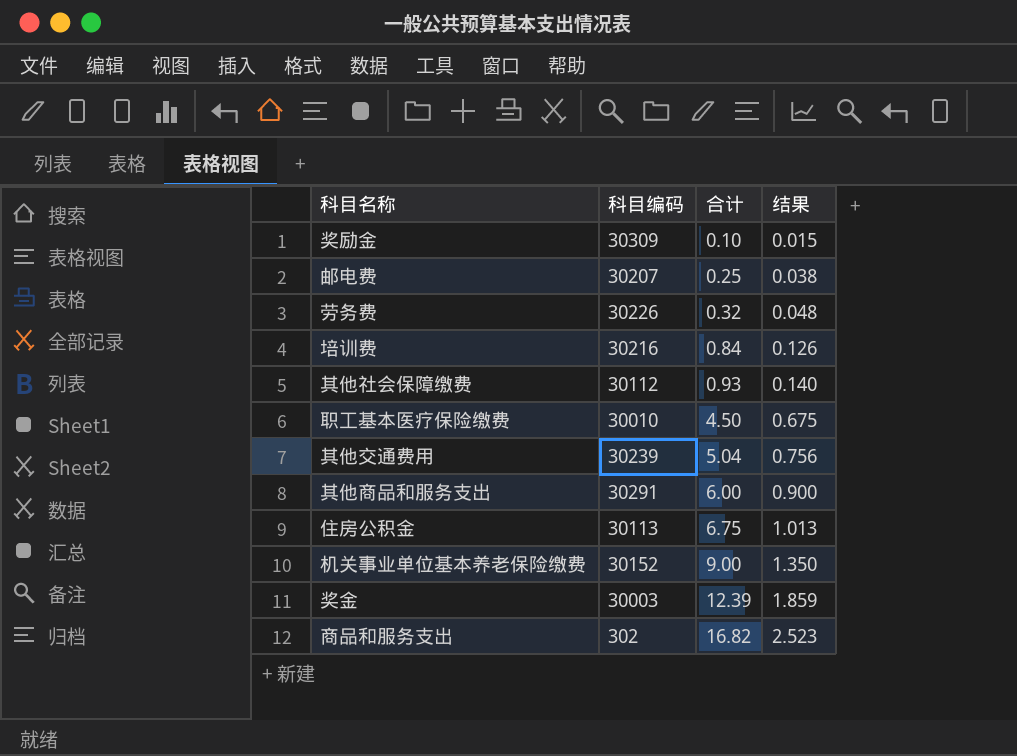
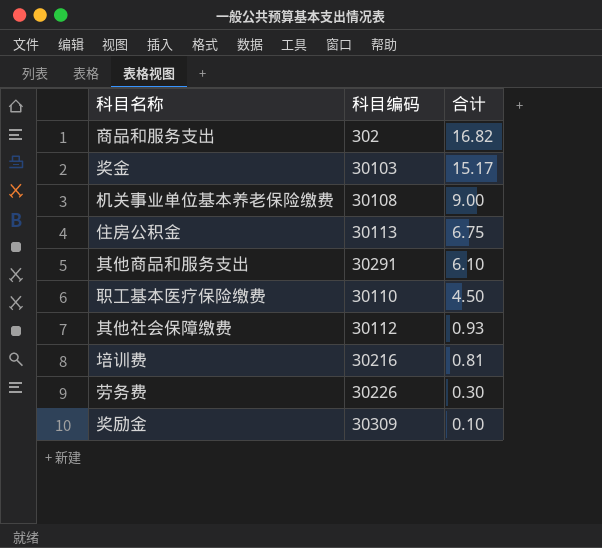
row order: 合计 ascending -> 合计 descending
column 结果 | formula: [合计] * 0.15 -> none
row 邮电费: 30207 | 0.25 | 0.038 -> none
row 其他交通费用: 30239 | 5.04 | 0.756 -> none
奖金 | 科目编码: 30003 -> 30103
奖金 | 合计: 12.39 -> 15.17
机关事业单位基本养老保险缴费 | 科目编码: 30152 -> 30108
其他商品和服务支出 | 合计: 6.00 -> 6.10
职工基本医疗保险缴费 | 科目编码: 30010 -> 30110
培训费 | 合计: 0.84 -> 0.81
劳务费 | 合计: 0.32 -> 0.30

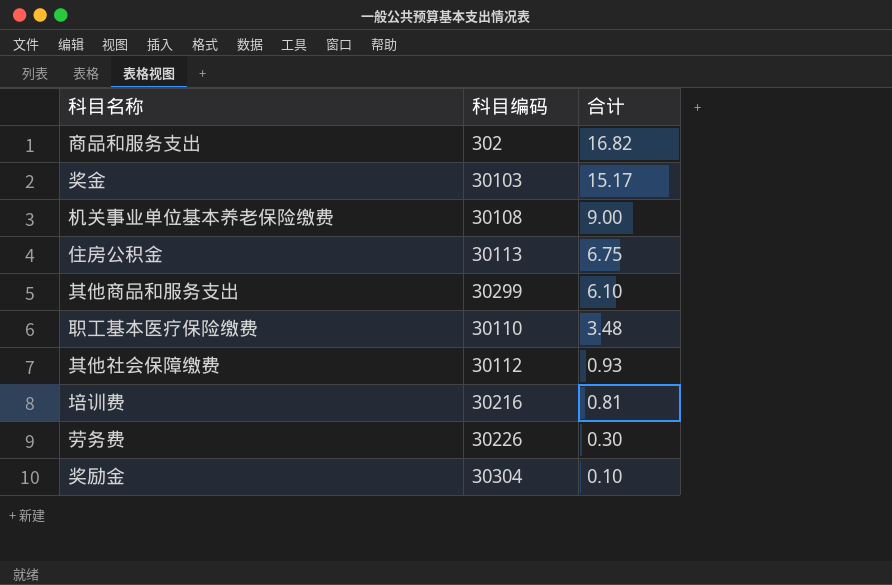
其他商品和服务支出 | 科目编码: 30291 -> 30299
职工基本医疗保险缴费 | 合计: 4.50 -> 3.48
奖励金 | 科目编码: 30309 -> 30304

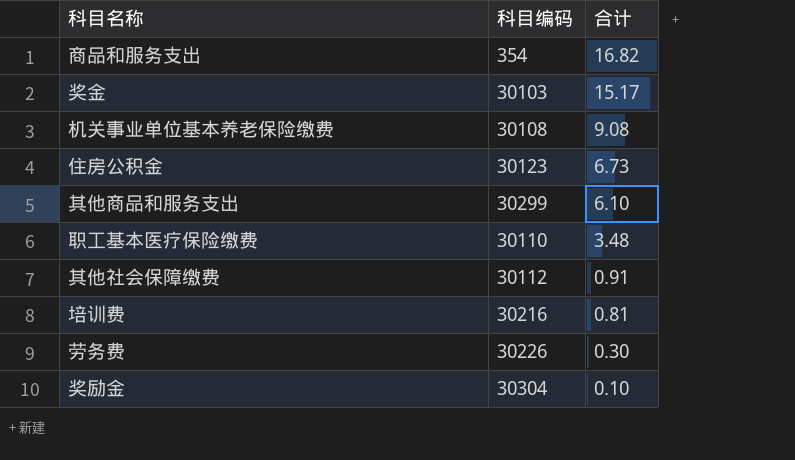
商品和服务支出 | 科目编码: 302 -> 354
机关事业单位基本养老保险缴费 | 合计: 9.00 -> 9.08
住房公积金 | 科目编码: 30113 -> 30123
住房公积金 | 合计: 6.75 -> 6.73
其他社会保障缴费 | 合计: 0.93 -> 0.91

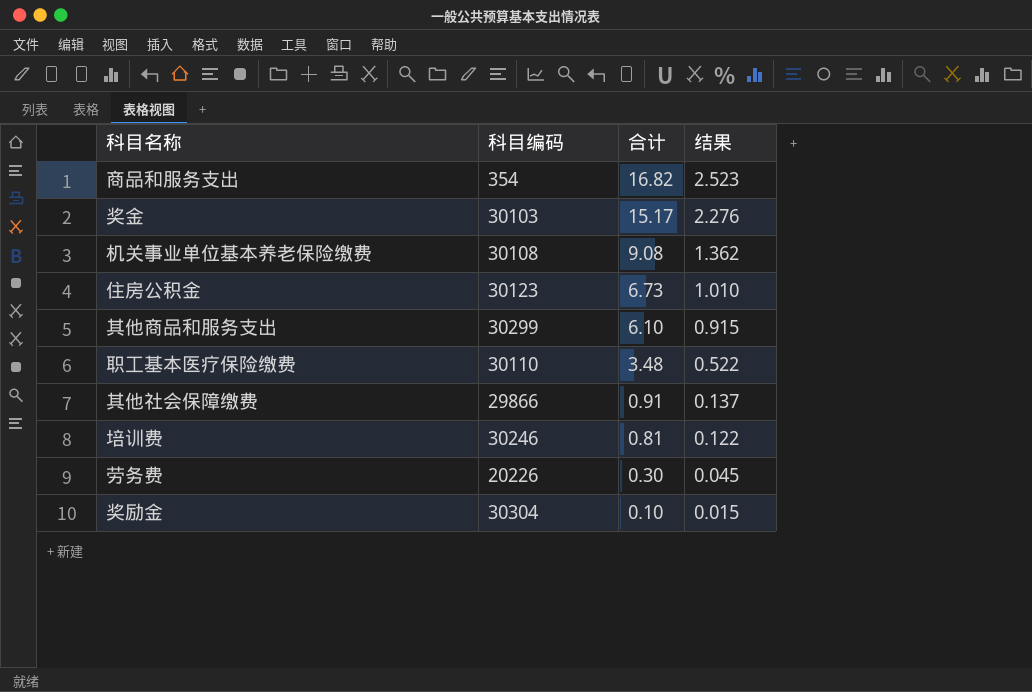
column 结果 | formula: none -> [合计] * 0.15
其他社会保障缴费 | 科目编码: 30112 -> 29866
培训费 | 科目编码: 30216 -> 30246
劳务费 | 科目编码: 30226 -> 20226

